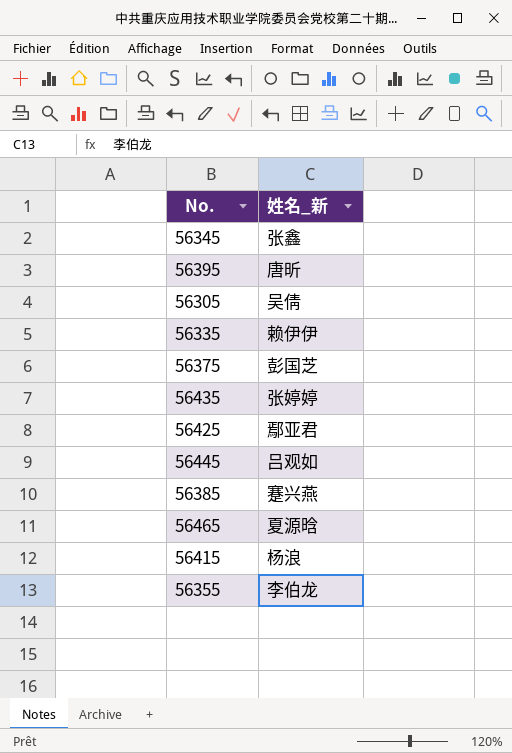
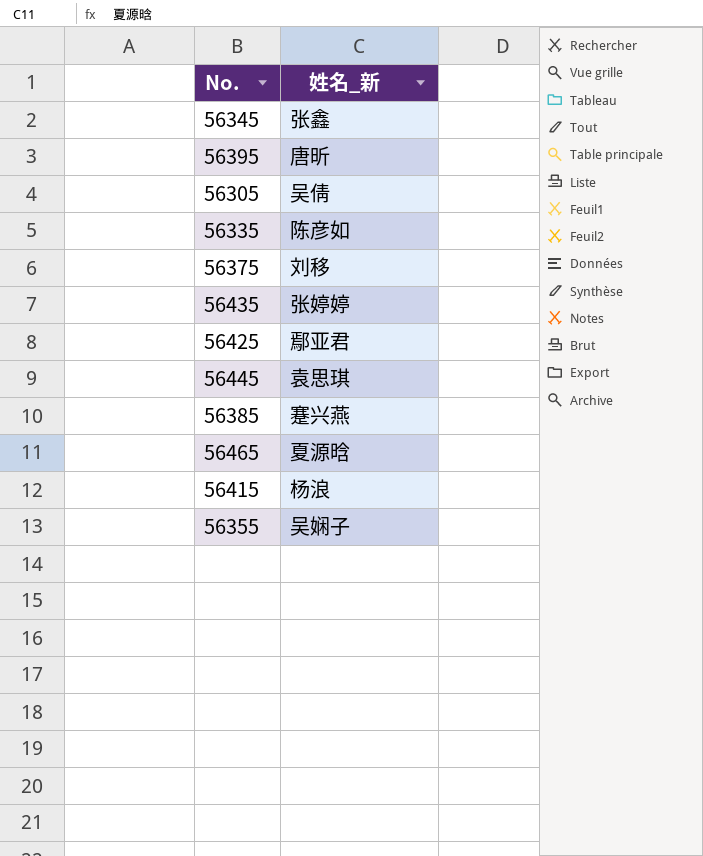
56335 | 姓名_新: 赖伊伊 -> 陈彦如
56375 | 姓名_新: 彭国芝 -> 刘移
56445 | 姓名_新: 吕观如 -> 袁思琪
56355 | 姓名_新: 李伯龙 -> 吴娴子

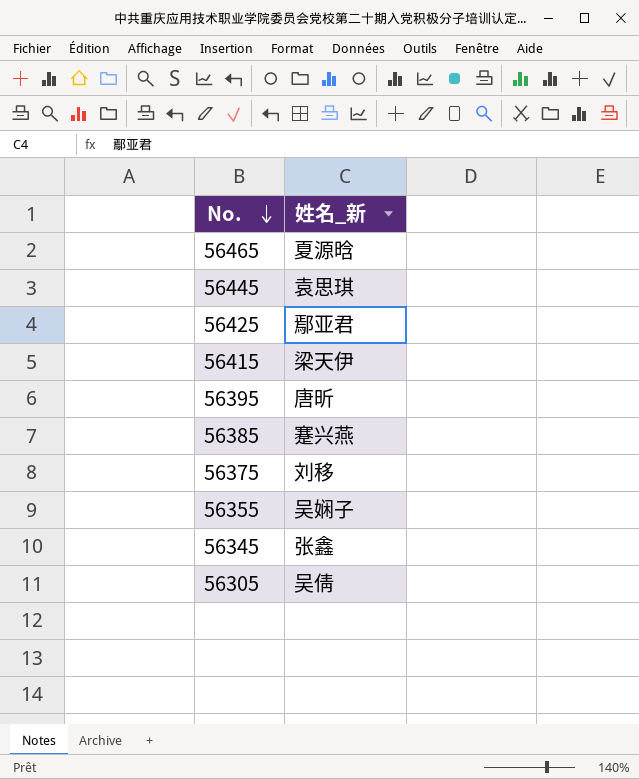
row order: none -> No. descending
row 56335: 陈彦如 -> none
row 56435: 张婷婷 -> none
56415 | 姓名_新: 杨浪 -> 梁天伊

